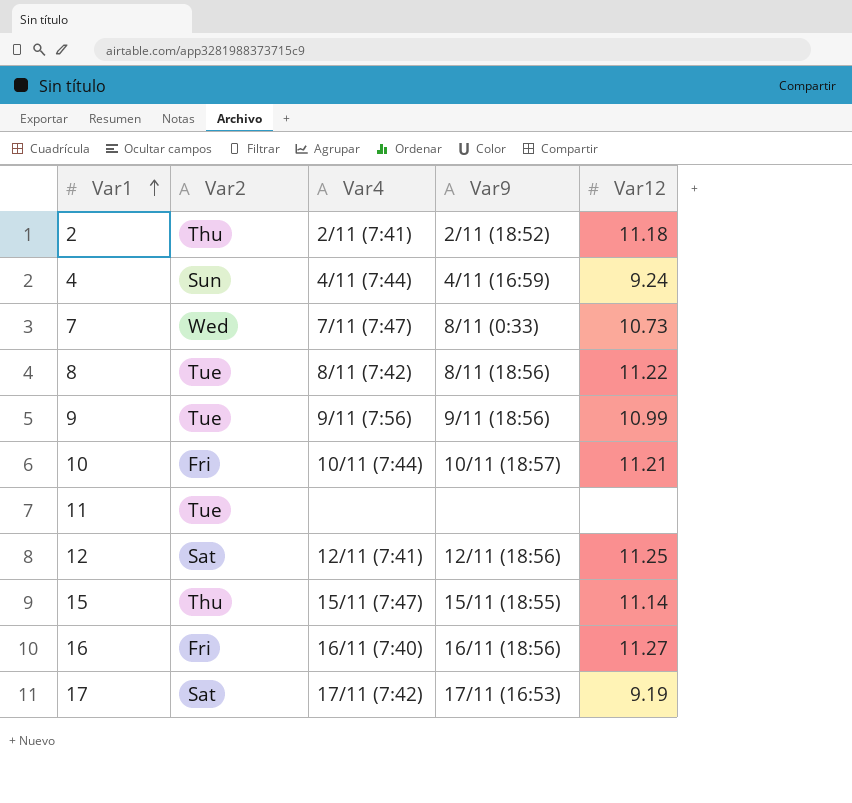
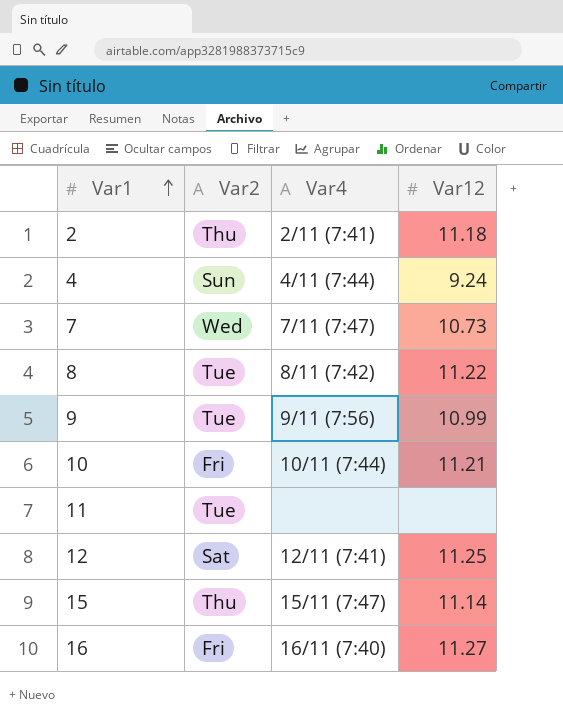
column Var9 | position: 4 -> none
row 17: Sat | 17/11 (7:42) | 17/11 (16:53) | 9.19 -> none

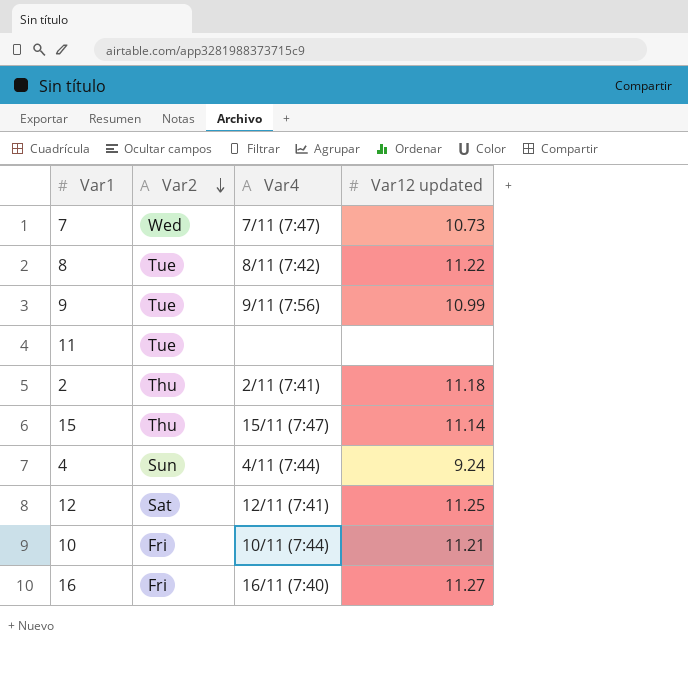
row order: Var1 ascending -> Var2 descending
column name: Var12 -> Var12 updated

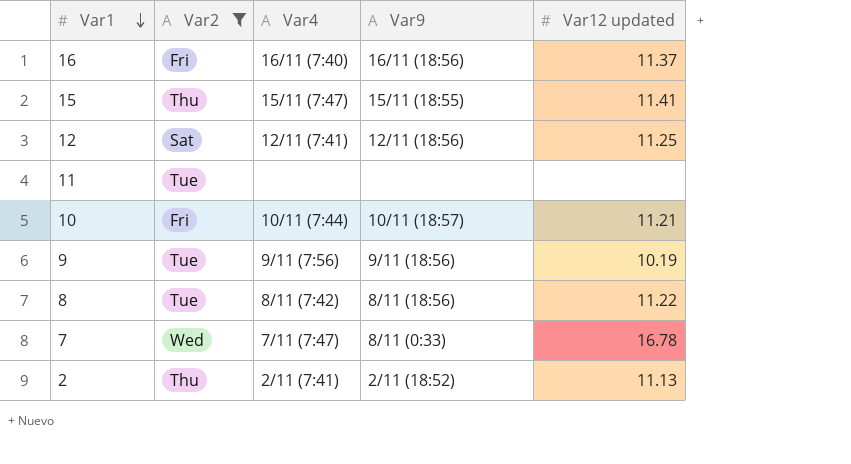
filter: none -> Var2 != Sun
row order: Var2 descending -> Var1 descending
column Var9 | position: none -> 4
16 | Var12 updated: 11.27 -> 11.37
15 | Var12 updated: 11.14 -> 11.41
9 | Var12 updated: 10.99 -> 10.19
7 | Var12 updated: 10.73 -> 16.78
2 | Var12 updated: 11.18 -> 11.13

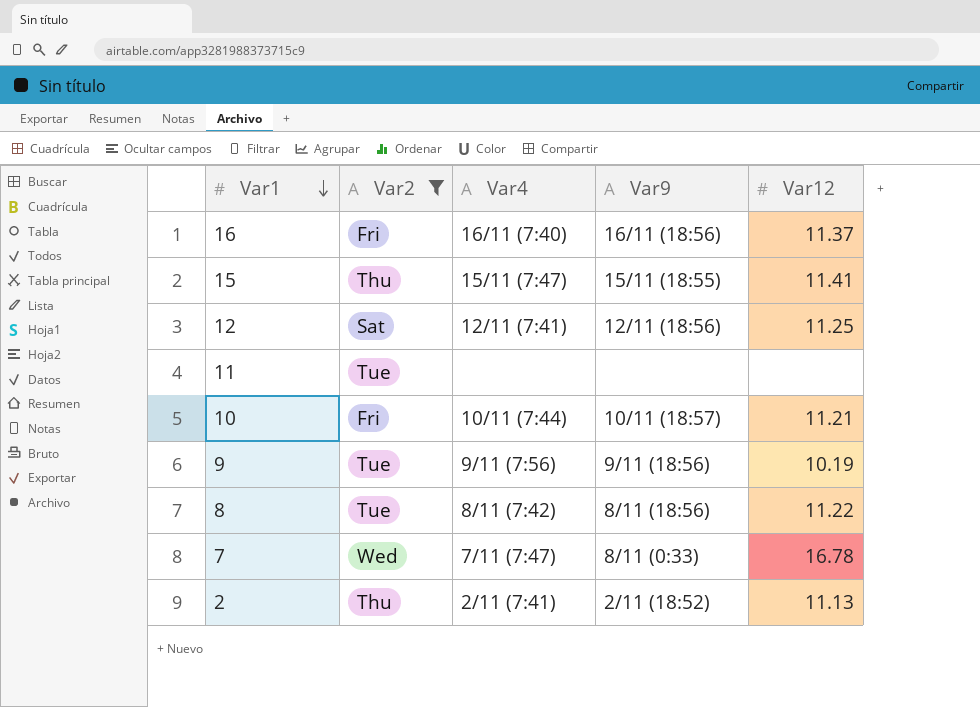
column name: Var12 updated -> Var12

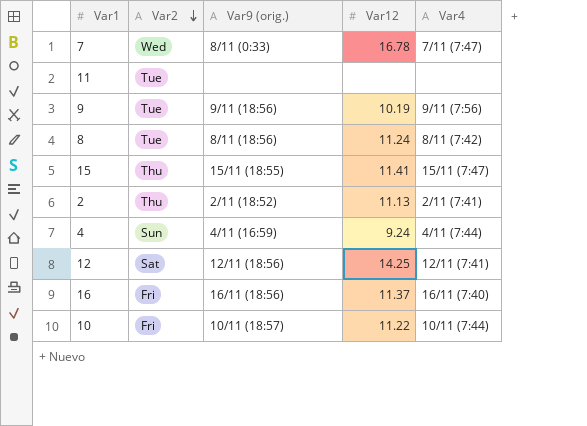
filter: Var2 != Sun -> none
row order: Var1 descending -> Var2 descending
column name: Var9 -> Var9 (orig.)
column Var4 | position: 3 -> 5
8 | Var12: 11.22 -> 11.24
12 | Var12: 11.25 -> 14.25
10 | Var12: 11.21 -> 11.22

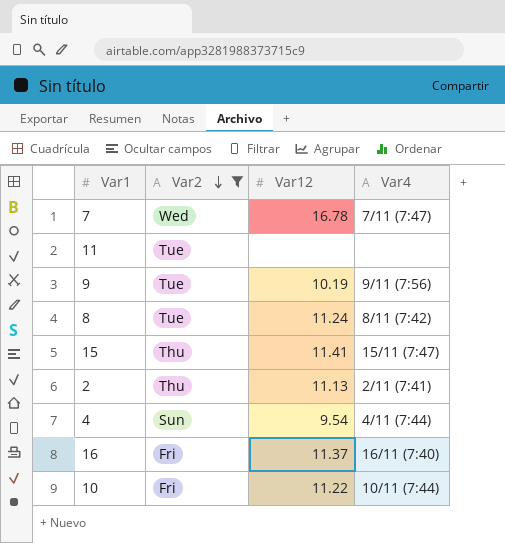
filter: none -> Var2 != Sat
column Var9 (orig.) | position: 3 -> none
4 | Var12: 9.24 -> 9.54

